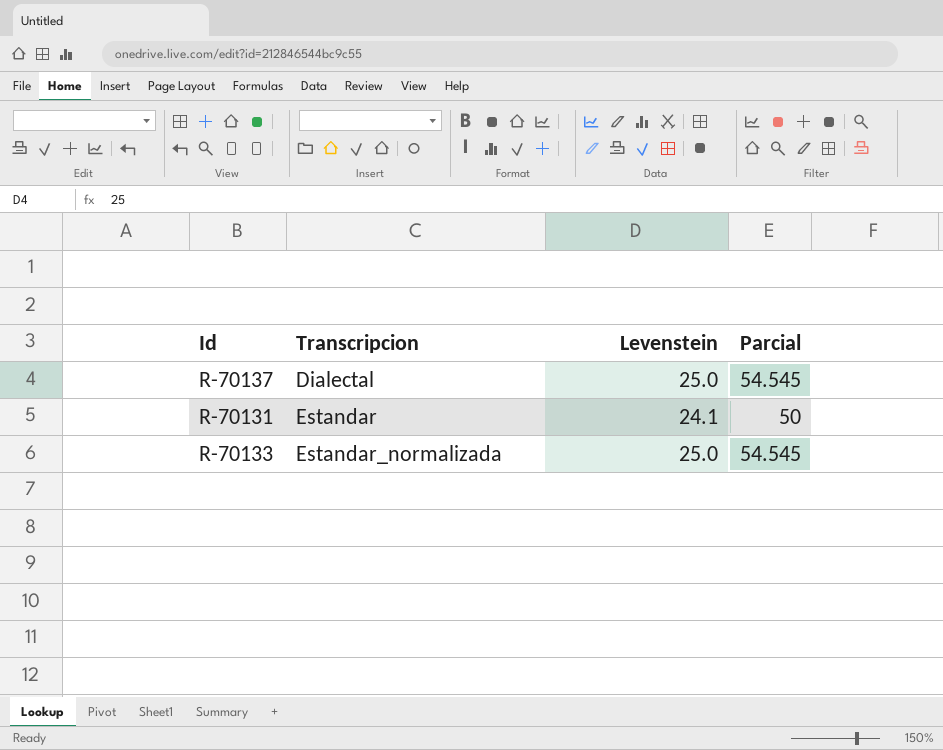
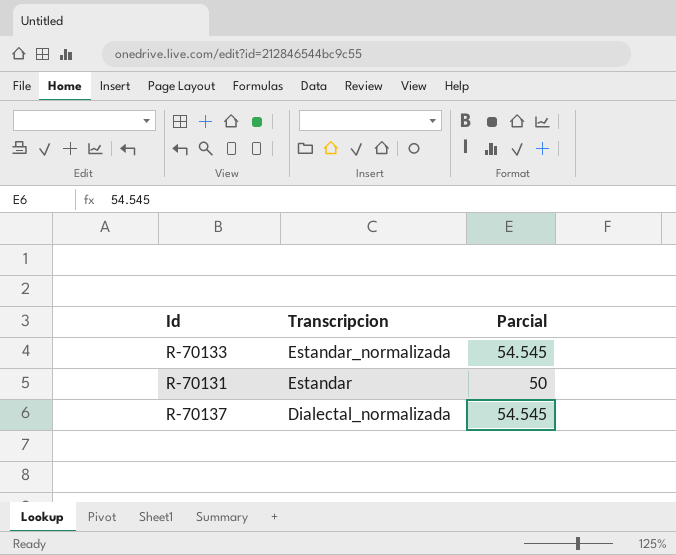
row order: Transcripcion ascending -> Transcripcion descending
column Levenstein | position: 3 -> none
R-70137 | Transcripcion: Dialectal -> Dialectal_normalizada

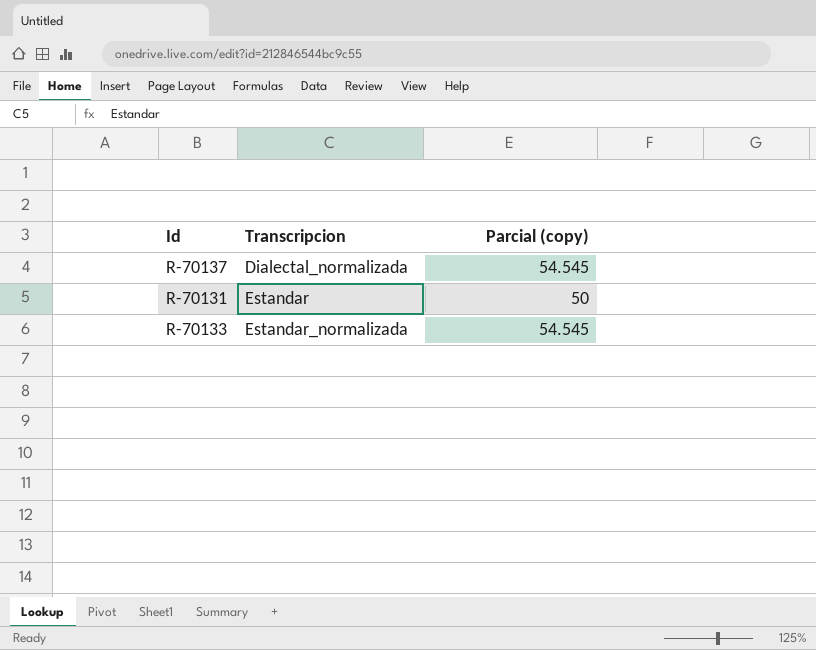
row order: Transcripcion descending -> Transcripcion ascending
column name: Parcial -> Parcial (copy)

